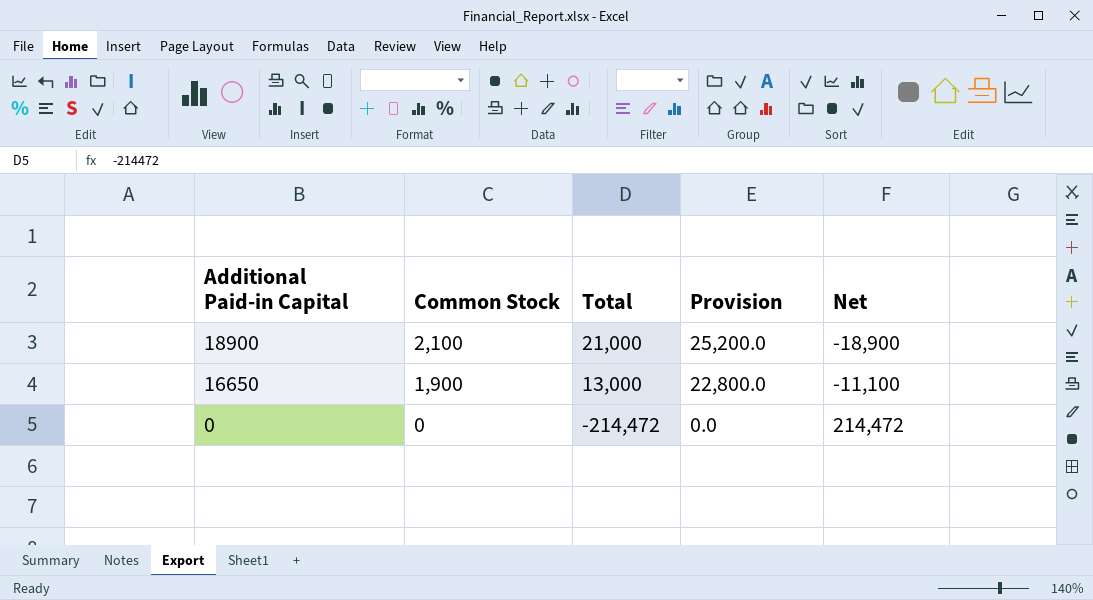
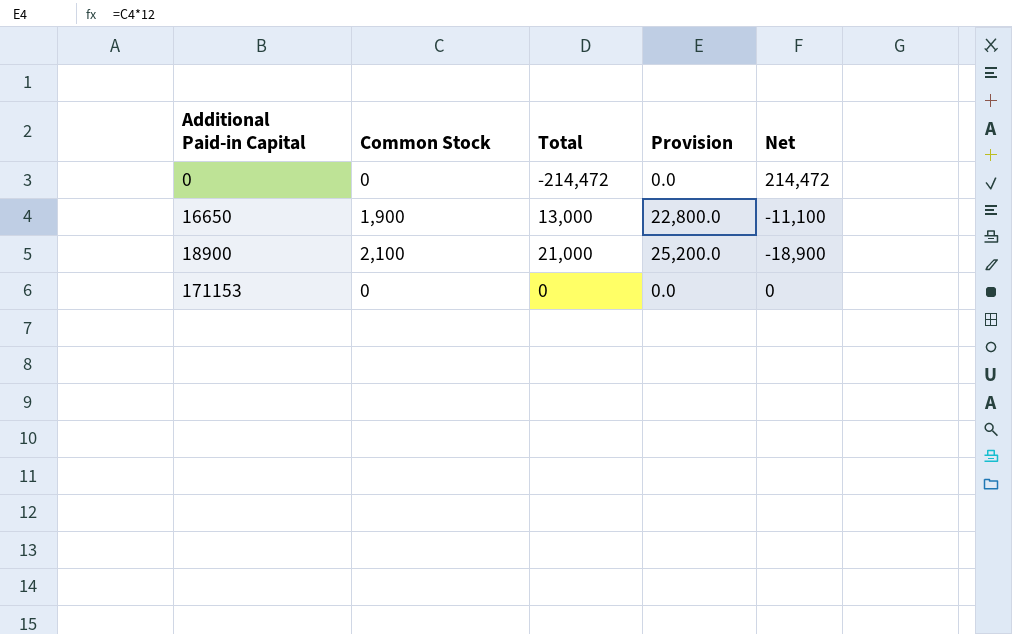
row order: Additional Paid-in Capital descending -> Additional Paid-in Capital ascending
row 171153: none -> 0 | 0 | 0.0 | 0

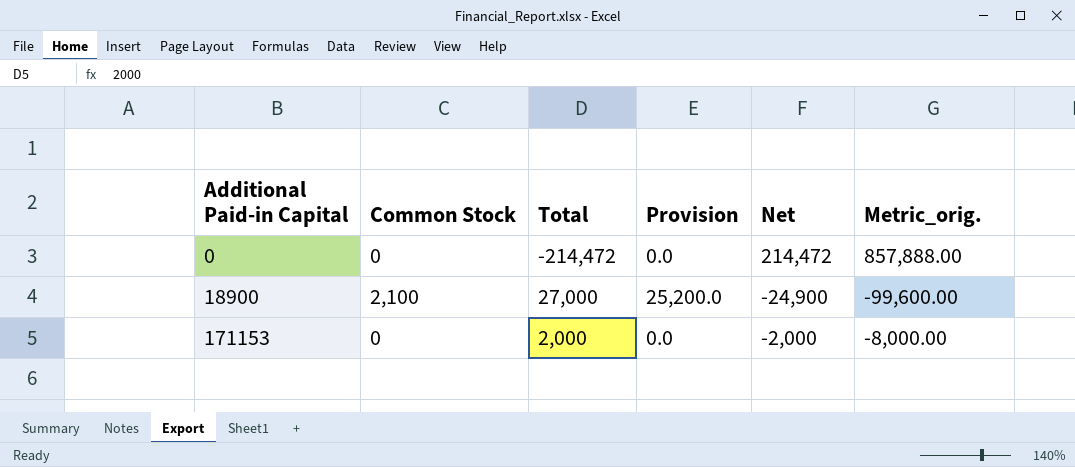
column Metric_orig. | formula: none -> [Net] * 4
row 16650: 1,900 | 13,000 | 22,800.0 | -11,100 -> none
18900 | Total: 21,000 -> 27,000
18900 | Net: -18,900 -> -24,900
171153 | Total: 0 -> 2,000
171153 | Net: 0 -> -2,000

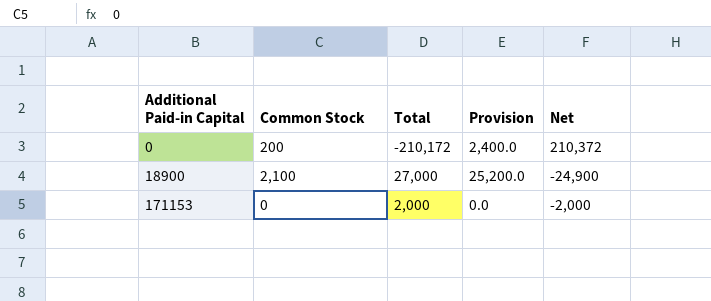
column Metric_orig. | formula: [Net] * 4 -> none
0 | Common Stock: 0 -> 200
0 | Total: -214,472 -> -210,172
0 | Provision: 0.0 -> 2,400.0
0 | Net: 214,472 -> 210,372

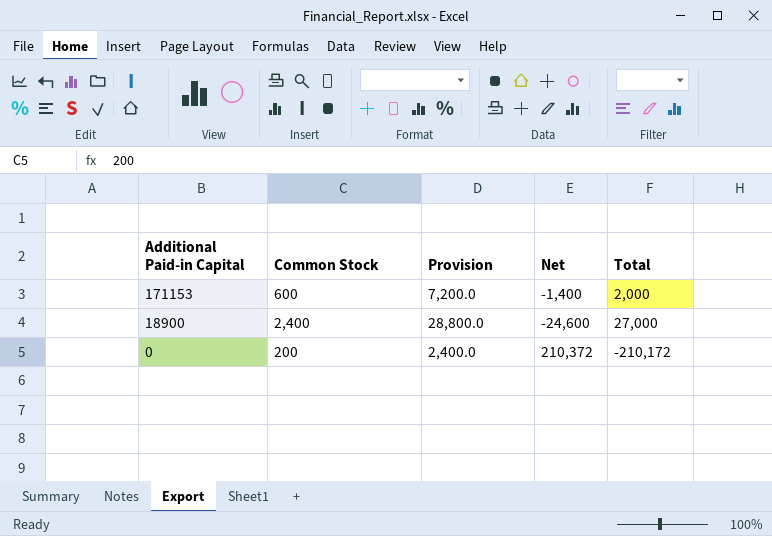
row order: Additional Paid-in Capital ascending -> Additional Paid-in Capital descending
column Total | position: 3 -> 5
171153 | Common Stock: 0 -> 600
171153 | Provision: 0.0 -> 7,200.0
171153 | Net: -2,000 -> -1,400
18900 | Common Stock: 2,100 -> 2,400
18900 | Provision: 25,200.0 -> 28,800.0
18900 | Net: -24,900 -> -24,600

